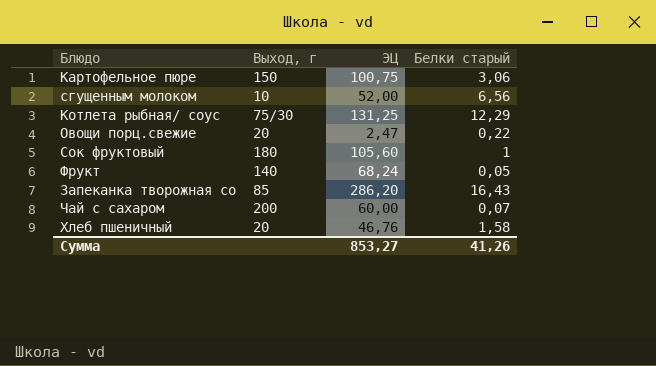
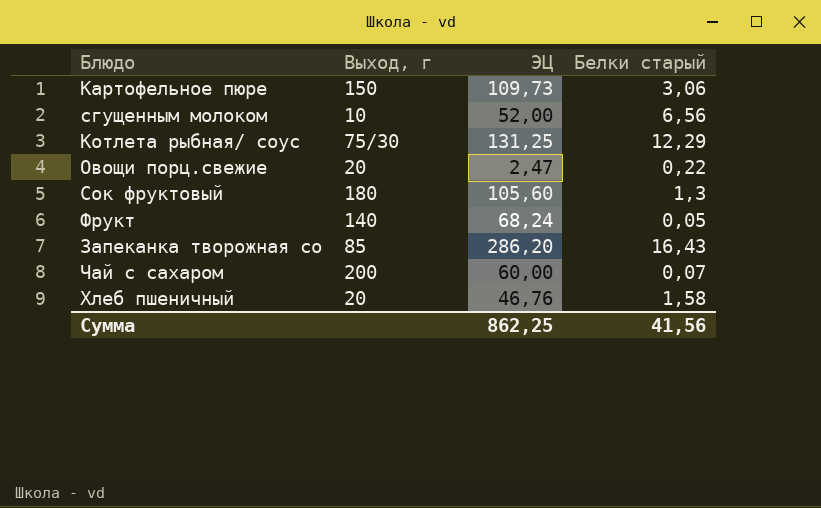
Картофельное пюре | ЭЦ: 100,75 -> 109,73
Сок фруктовый | Белки старый: 1 -> 1,3
Сумма | ЭЦ: 853,27 -> 862,25
Сумма | Белки старый: 41,26 -> 41,56

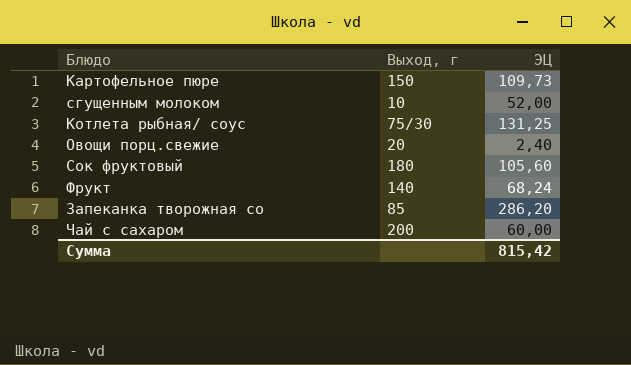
column Белки старый | position: 4 -> none
row Хлеб пшеничный: 20 | 46,76 | 1,58 -> none
Овощи порц.свежие | ЭЦ: 2,47 -> 2,40
Сумма | ЭЦ: 862,25 -> 815,42

